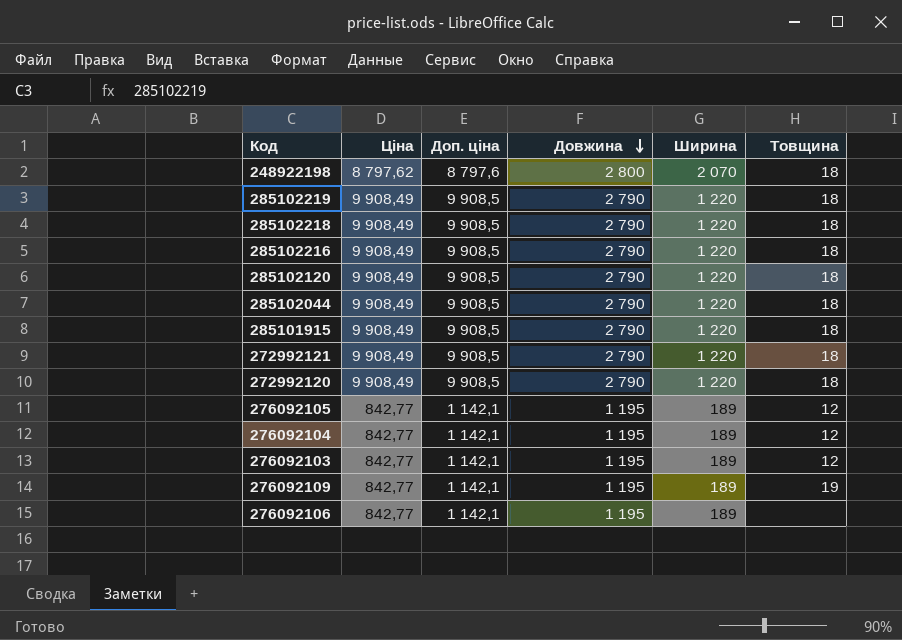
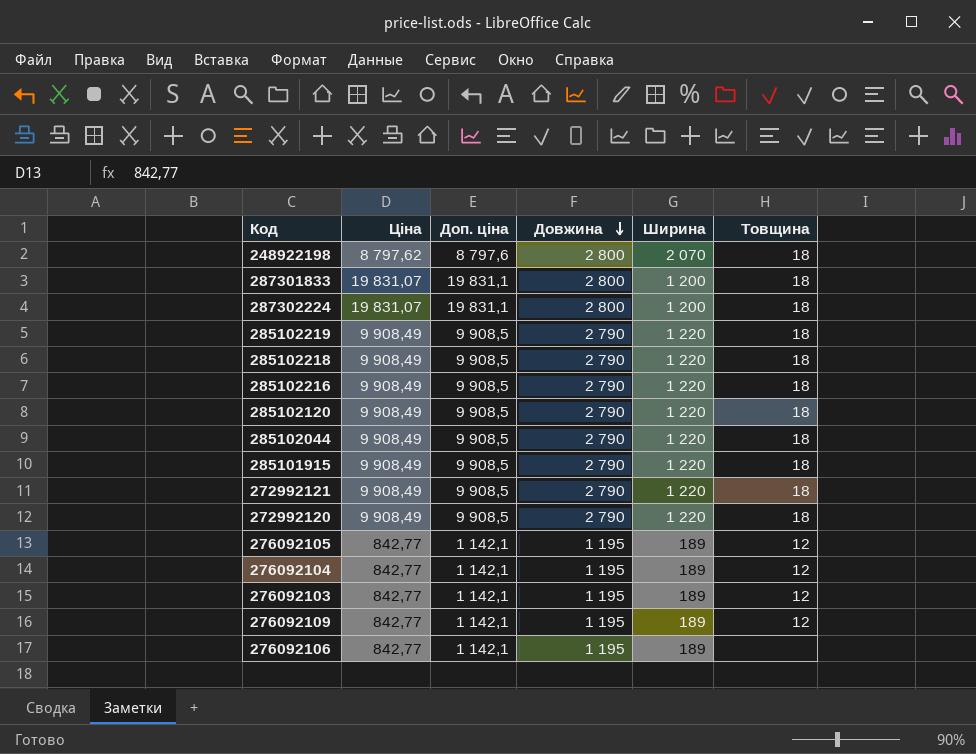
row 287301833: none -> 19 831,07 | 19 831,1 | 2 800 | 1 200 | 18
row 287302224: none -> 19 831,07 | 19 831,1 | 2 800 | 1 200 | 18
276092109 | Товщина: 19 -> 12

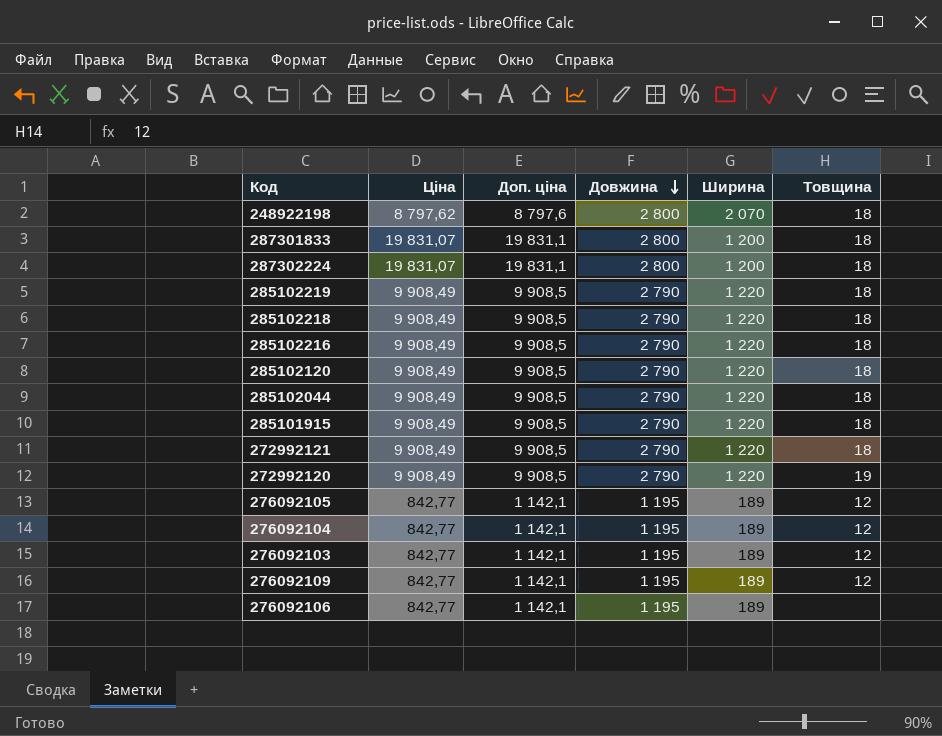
272992120 | Товщина: 18 -> 19

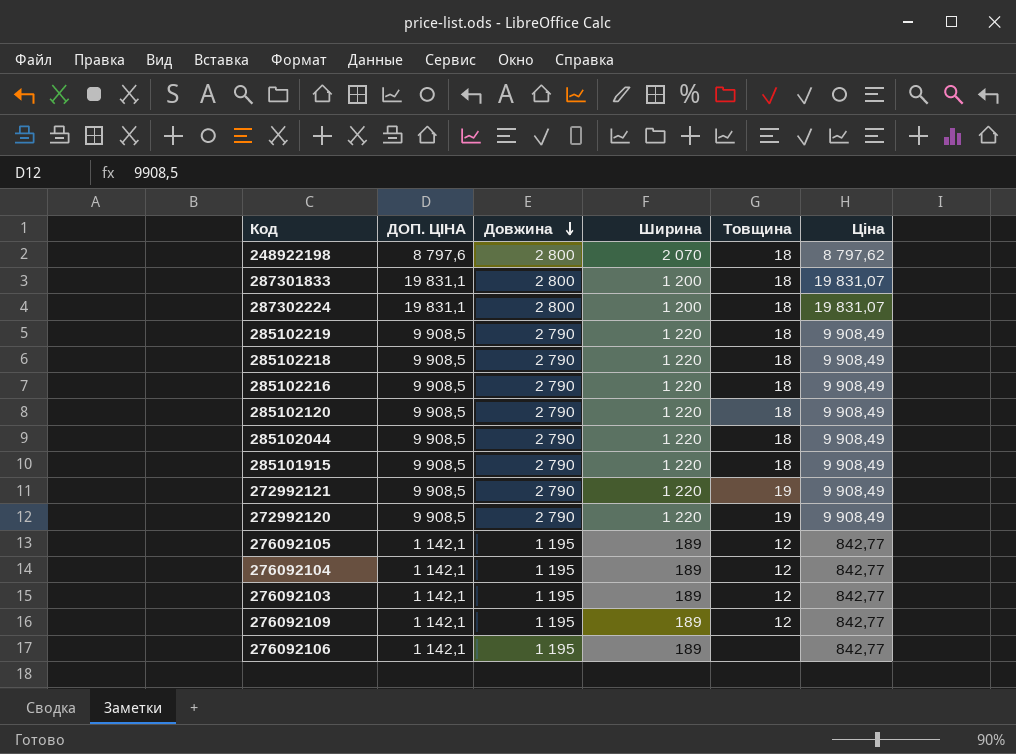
column name: Доп. ціна -> ДОП. ЦІНА
column Ціна | position: 2 -> 6
272992121 | Товщина: 18 -> 19

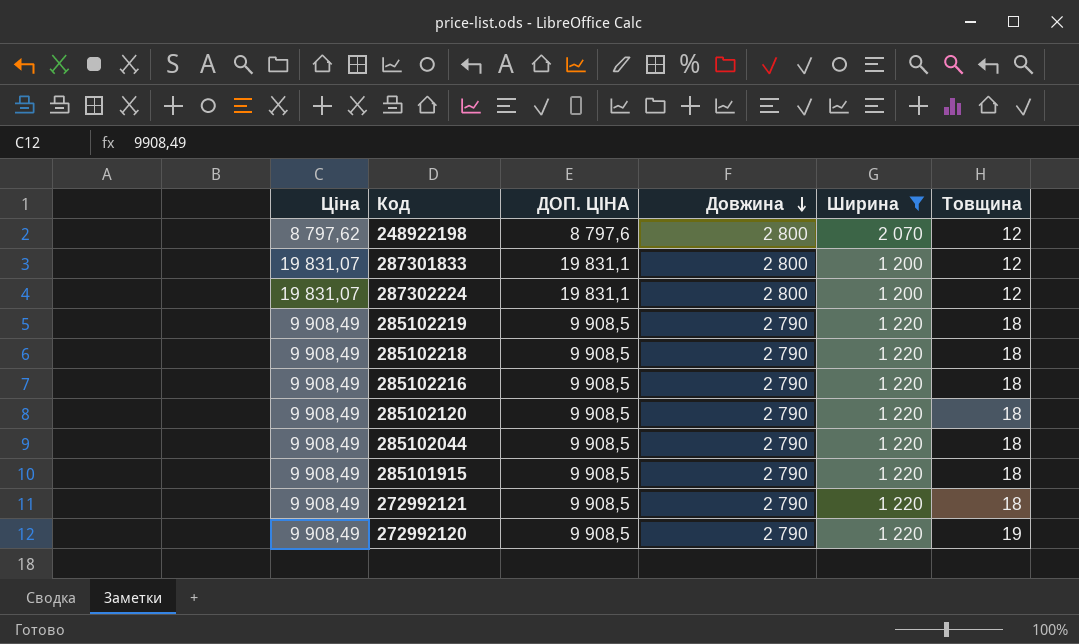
filter: none -> Ширина != 189
column Ціна | position: 6 -> 1
248922198 | Товщина: 18 -> 12
287301833 | Товщина: 18 -> 12
287302224 | Товщина: 18 -> 12
272992121 | Товщина: 19 -> 18

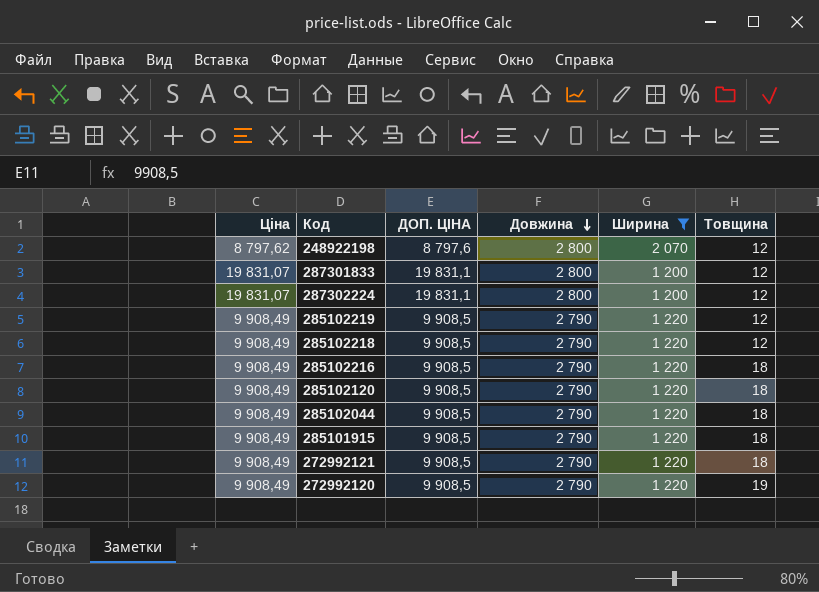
285102219 | Товщина: 18 -> 12
285102218 | Товщина: 18 -> 12

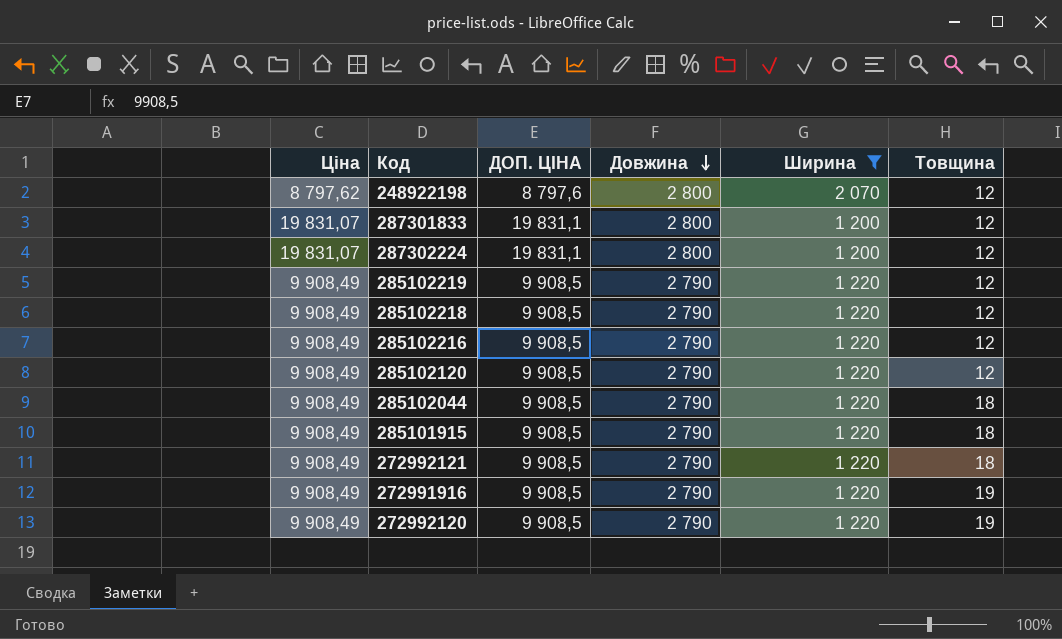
285102216 | Товщина: 18 -> 12
285102120 | Товщина: 18 -> 12
row 272991916: none -> 9 908,49 | 9 908,5 | 2 790 | 1 220 | 19

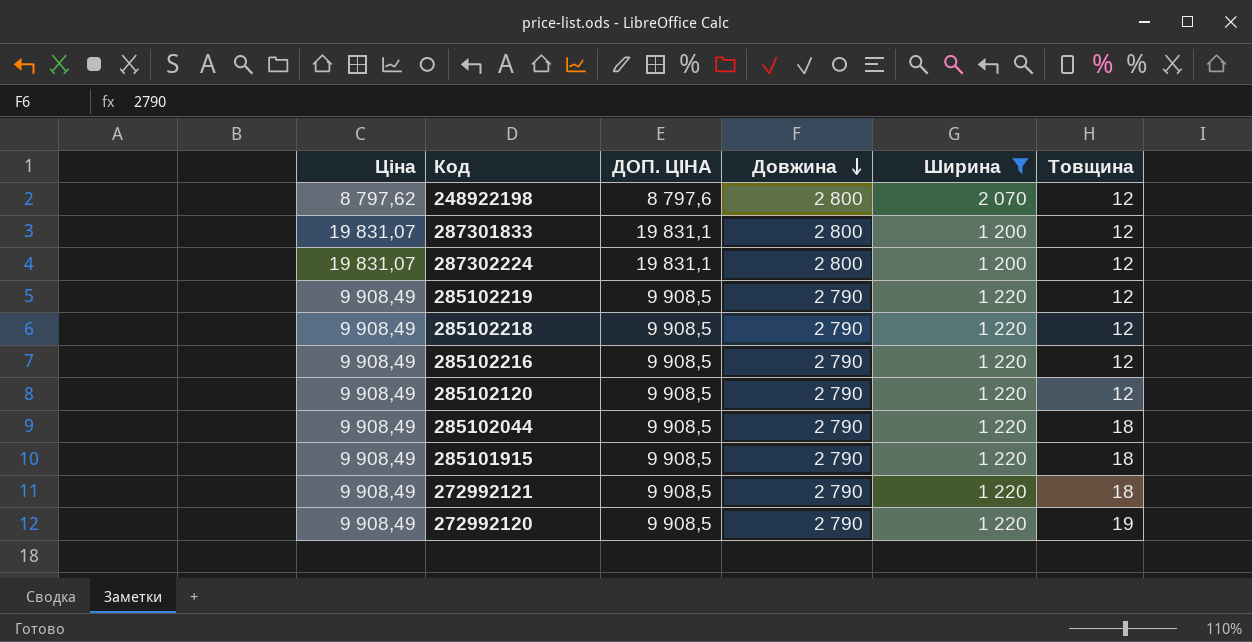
row 272991916: 9 908,49 | 9 908,5 | 2 790 | 1 220 | 19 -> none

